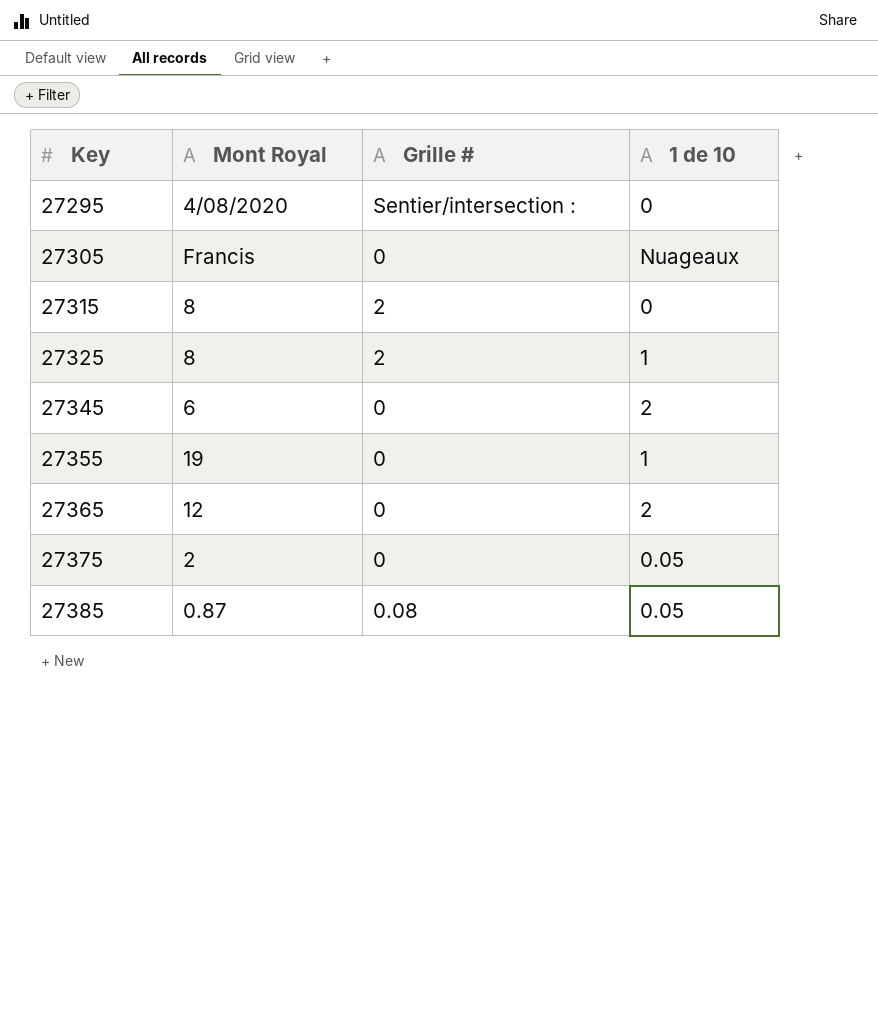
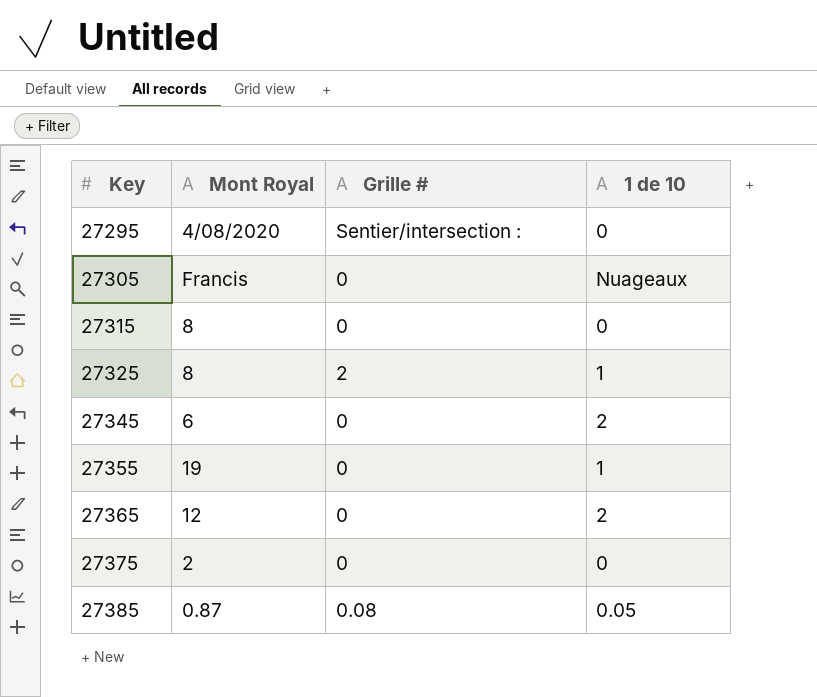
27315 | Grille #: 2 -> 0
27375 | 1 de 10: 0.05 -> 0

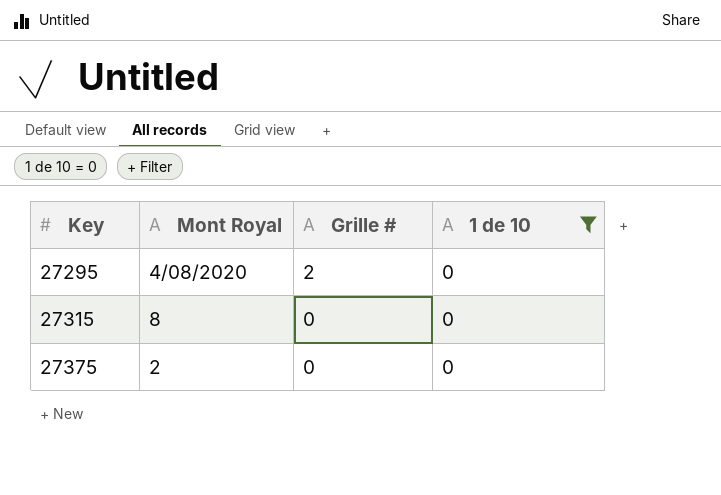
filter: none -> 1 de 10 = 0
27295 | Grille #: Sentier/intersection : -> 2

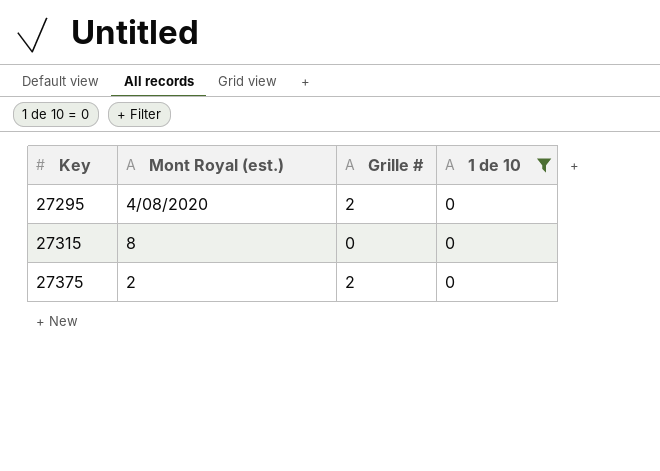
column name: Mont Royal -> Mont Royal (est.)
27375 | Grille #: 0 -> 2

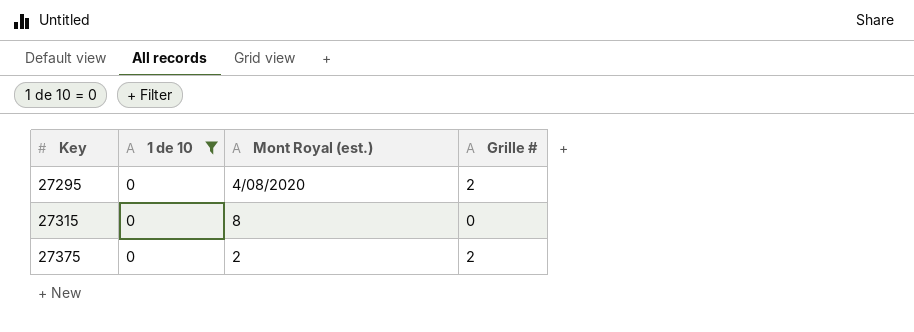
column 1 de 10 | position: 4 -> 2

